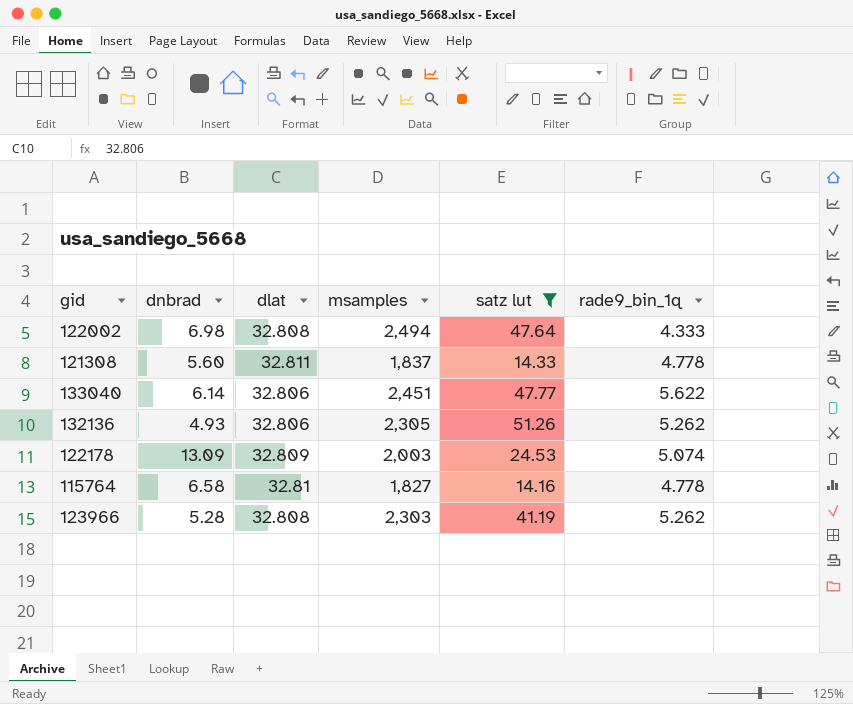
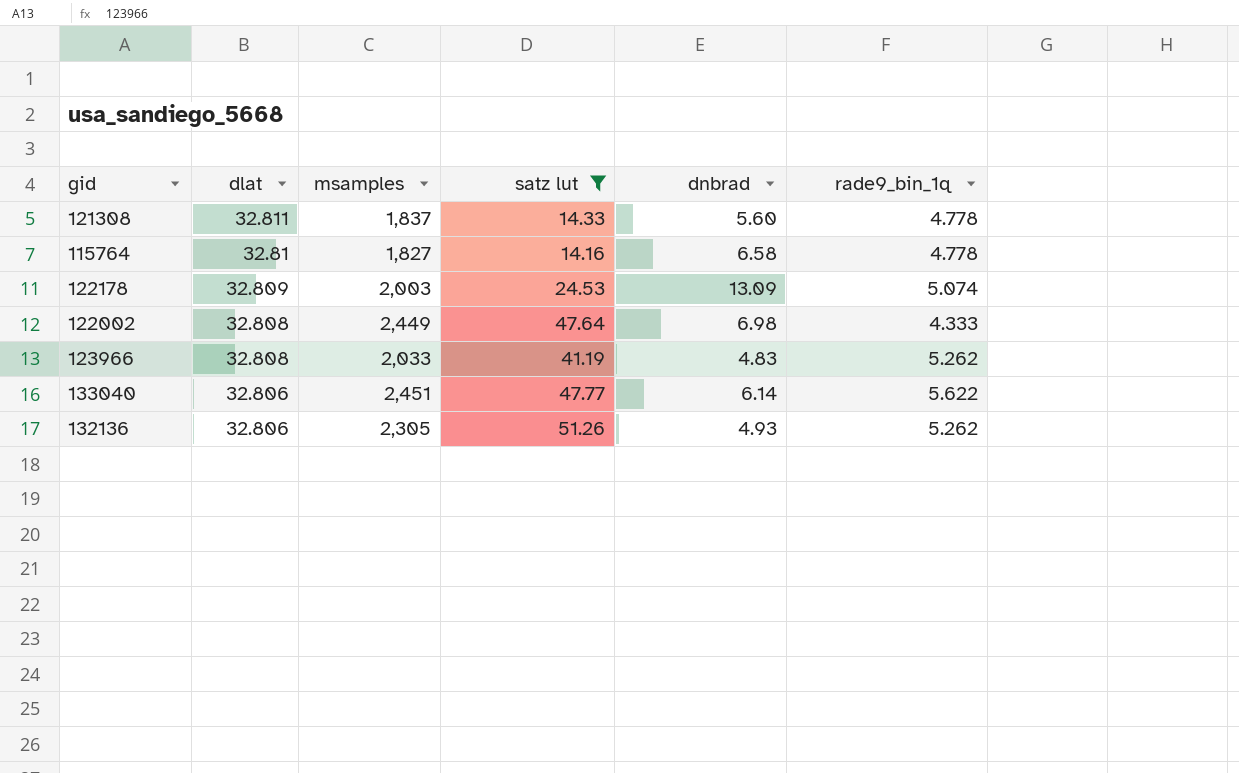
row order: none -> dlat descending
column dnbrad | position: 2 -> 5
122002 | msamples: 2,494 -> 2,449
123966 | msamples: 2,303 -> 2,033
123966 | dnbrad: 5.28 -> 4.83

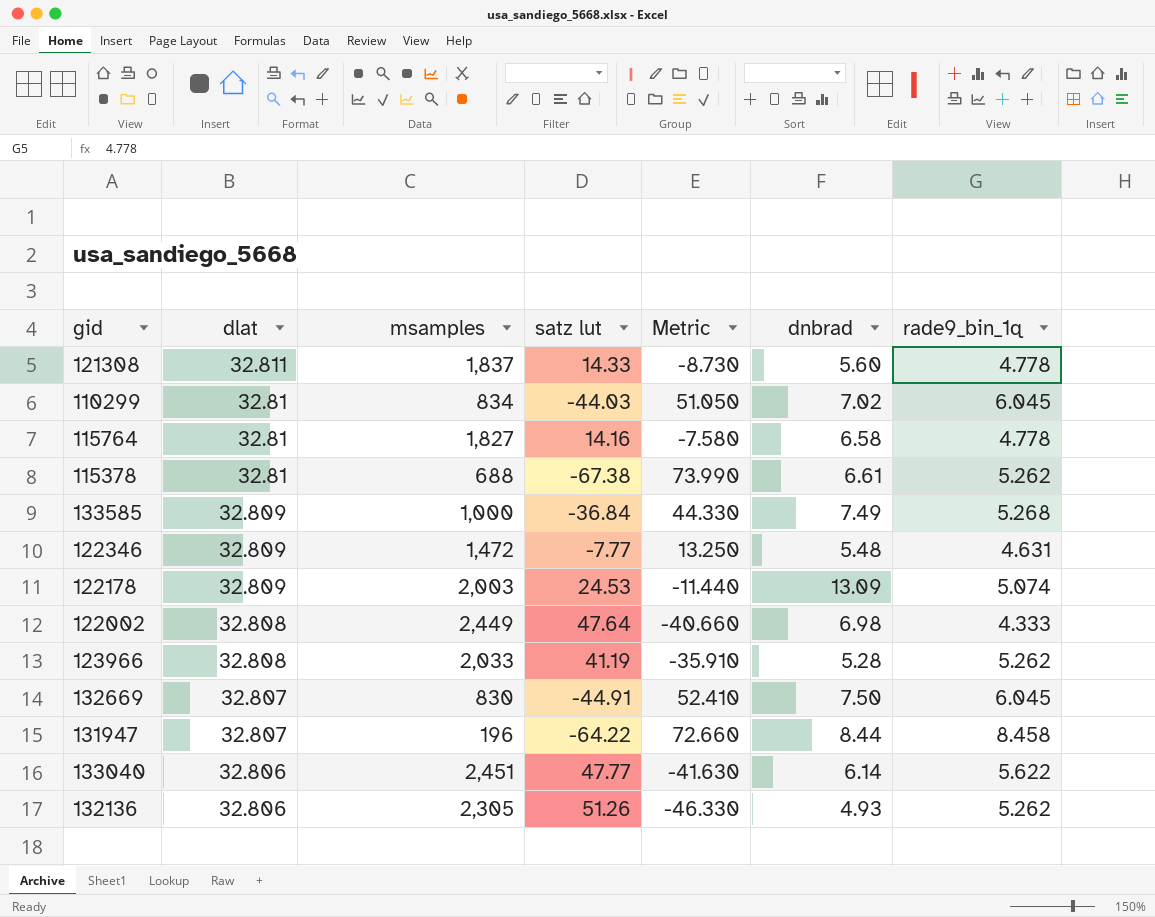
filter: satz lut >= 14.16 -> none
column Metric | formula: none -> [dnbrad] - [satz lut]
123966 | dnbrad: 4.83 -> 5.28

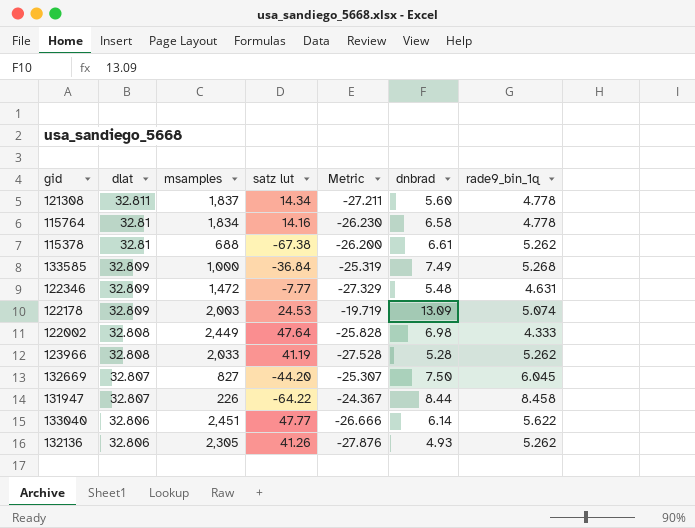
column Metric | formula: [dnbrad] - [satz lut] -> [dnbrad] - [dlat]
row 110299: 32.81 | 834 | -44.03 | 51.050 | 7.02 | 6.045 -> none
121308 | satz lut: 14.33 -> 14.34
115764 | msamples: 1,827 -> 1,834
132669 | msamples: 830 -> 827
132669 | satz lut: -44.91 -> -44.20
131947 | msamples: 196 -> 226
132136 | satz lut: 51.26 -> 41.26

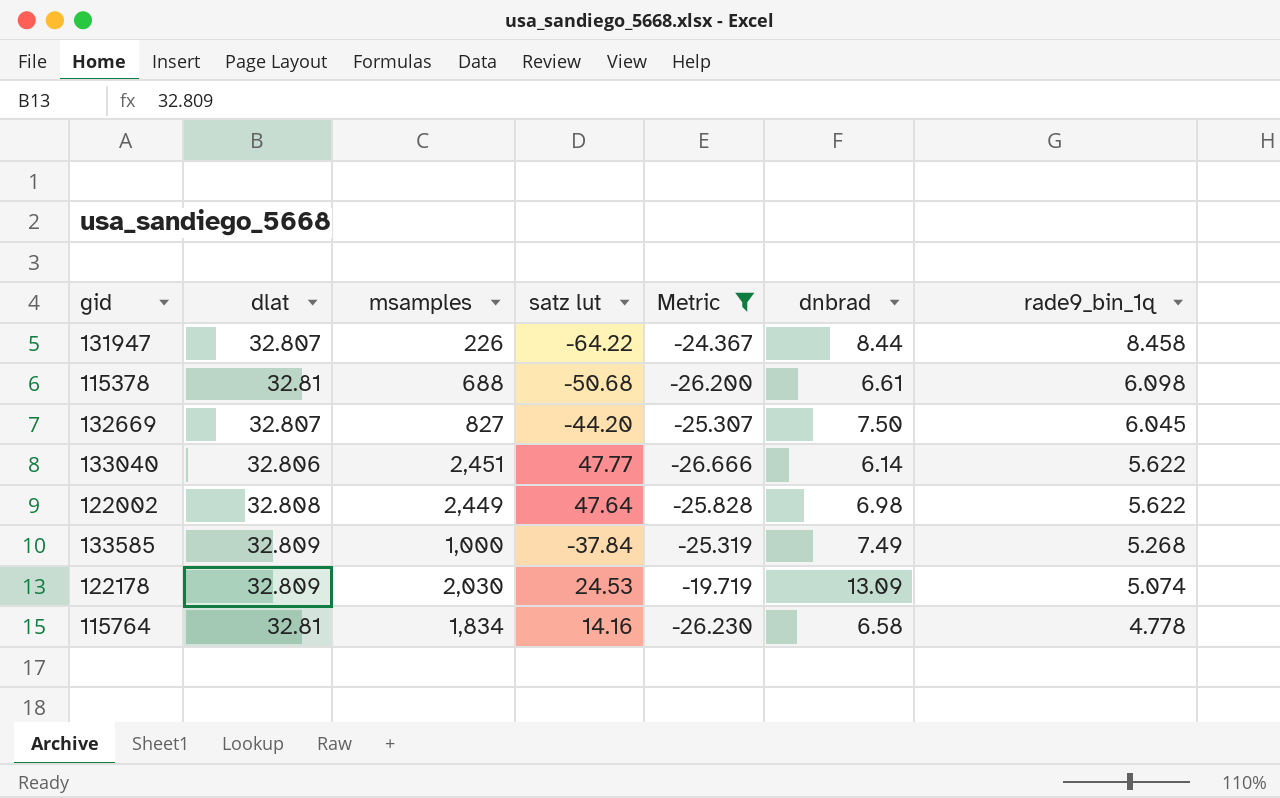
filter: none -> Metric >= -26.666
row order: dlat descending -> rade9_bin_1q descending
115378 | satz lut: -67.38 -> -50.68
115378 | rade9_bin_1q: 5.262 -> 6.098
122002 | rade9_bin_1q: 4.333 -> 5.622
133585 | satz lut: -36.84 -> -37.84
122178 | msamples: 2,003 -> 2,030

